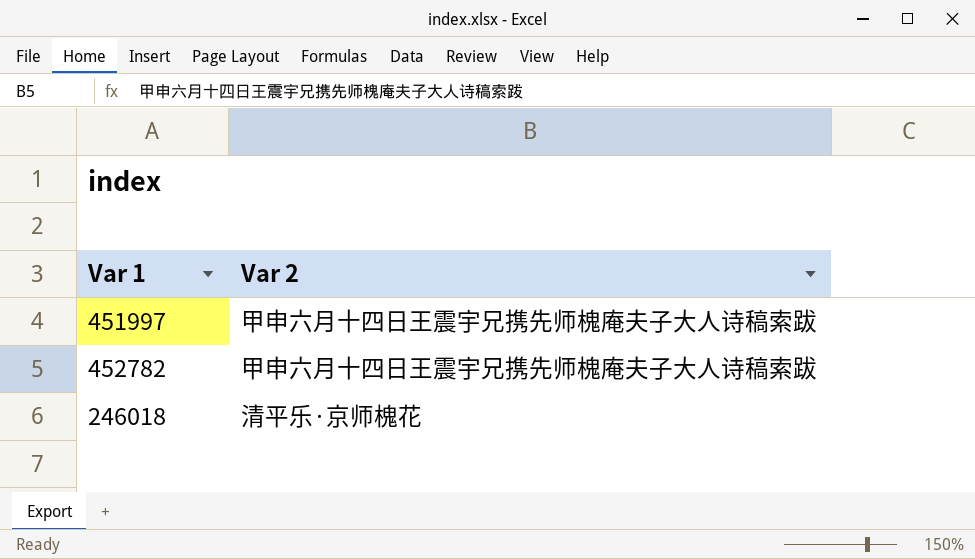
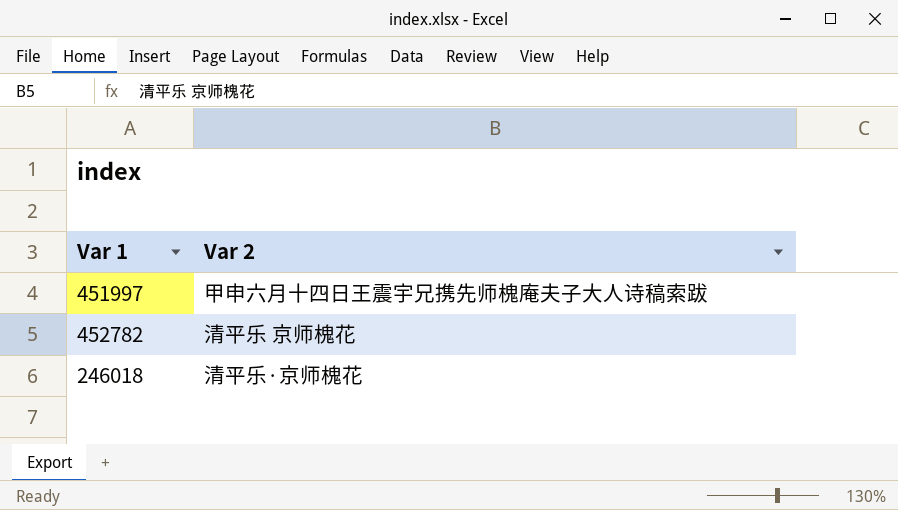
452782 | Var 2: 甲申六月十四日王震宇兄携先师槐庵夫子大人诗稿索跋 -> 清平乐 京师槐花

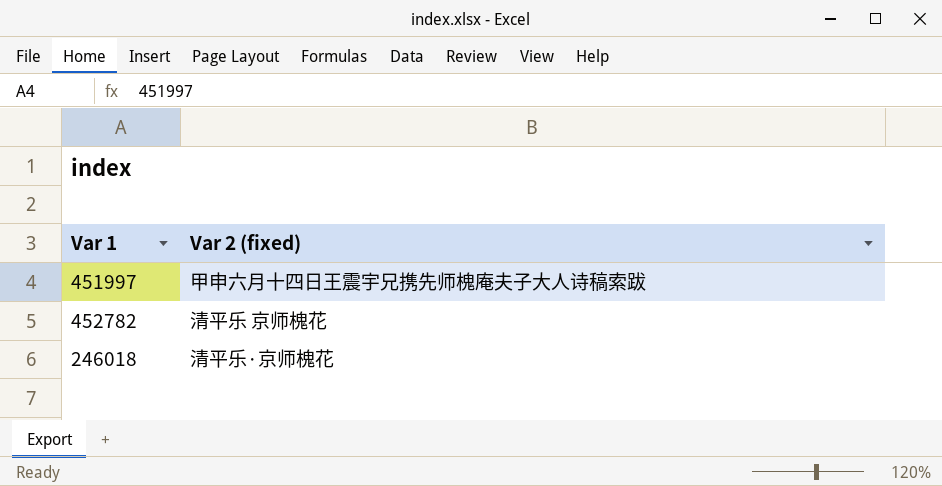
column name: Var 2 -> Var 2 (fixed)

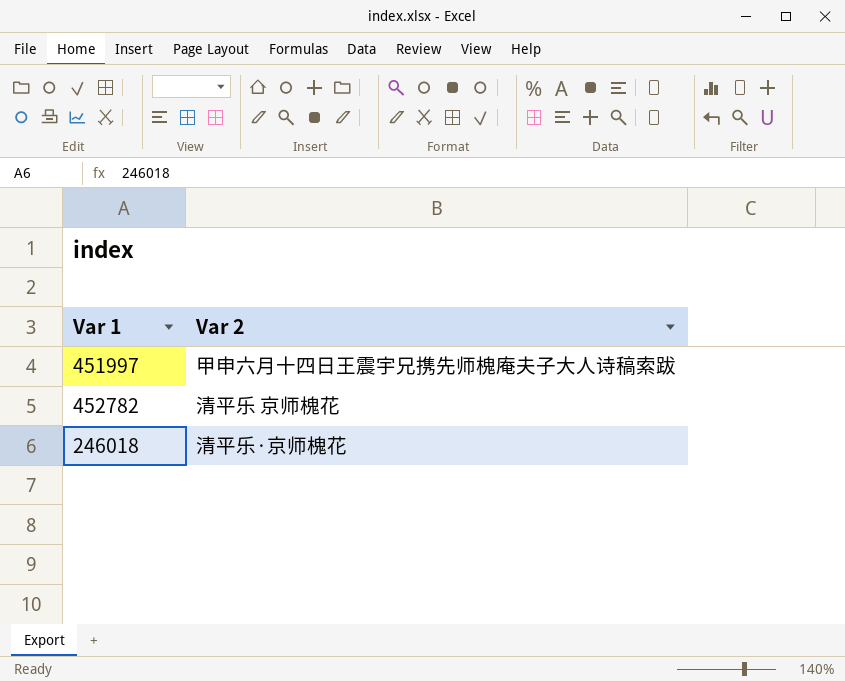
column name: Var 2 (fixed) -> Var 2

